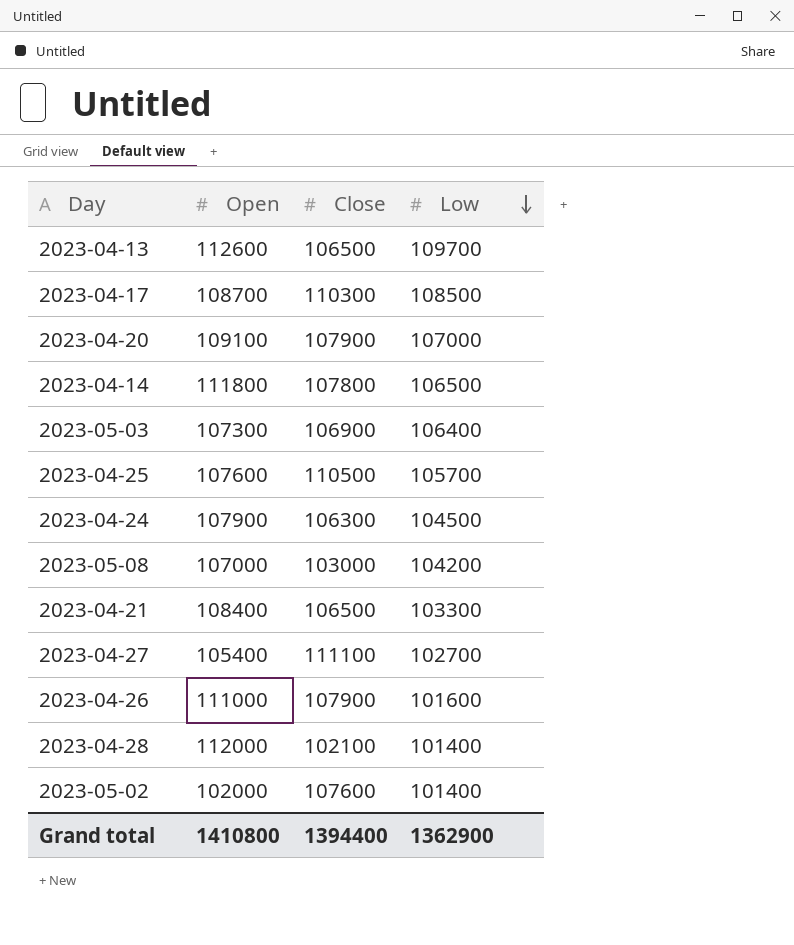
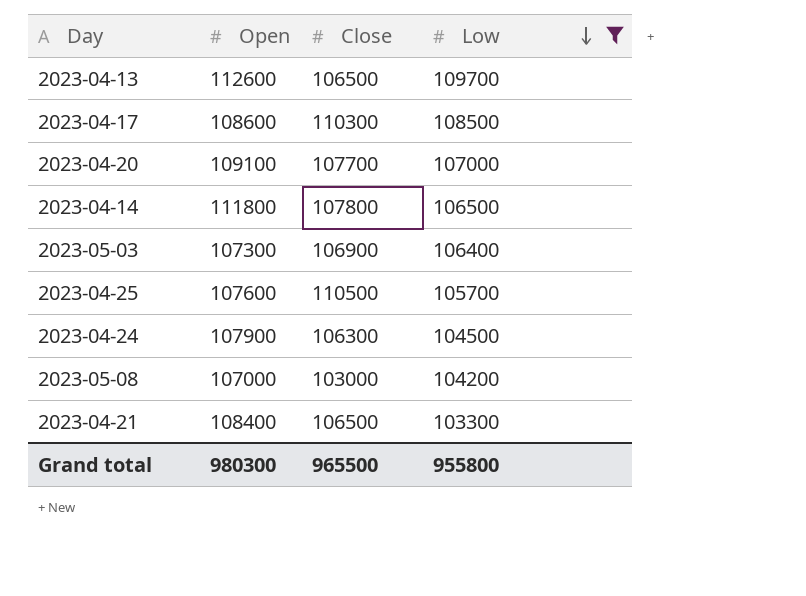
filter: none -> Low >= 103300
2023-04-17 | Open: 108700 -> 108600
2023-04-20 | Close: 107900 -> 107700
Grand total | Open: 1410800 -> 980300
Grand total | Close: 1394400 -> 965500
Grand total | Low: 1362900 -> 955800

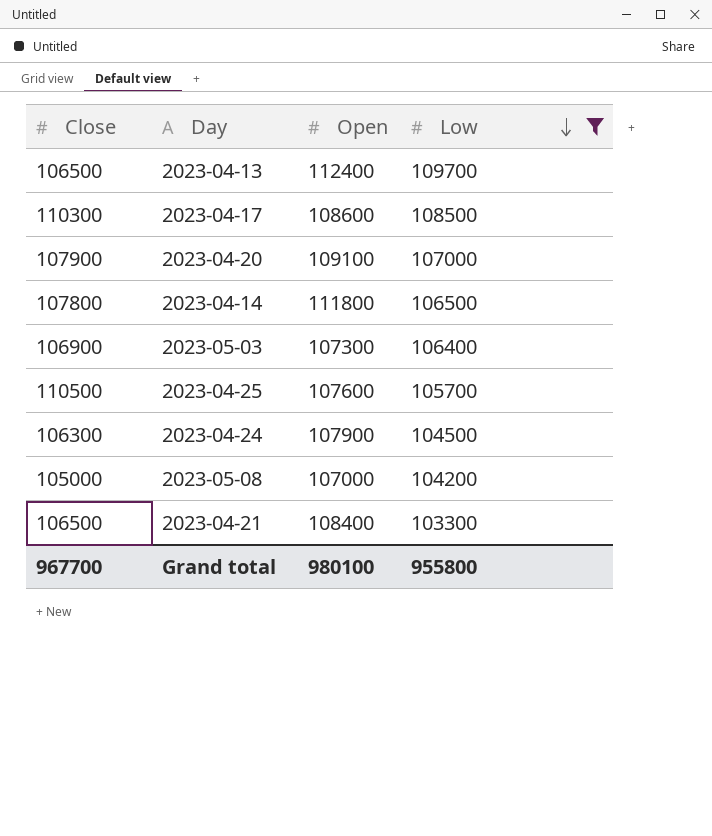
column Close | position: 3 -> 1
2023-04-13 | Open: 112600 -> 112400
2023-04-20 | Close: 107700 -> 107900
2023-05-08 | Close: 103000 -> 105000
Grand total | Close: 965500 -> 967700
Grand total | Open: 980300 -> 980100

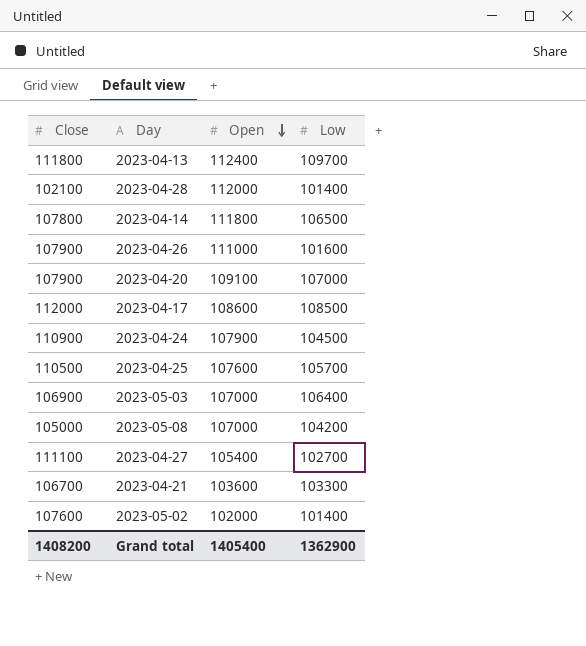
filter: Low >= 103300 -> none
row order: Low descending -> Open descending
2023-04-13 | Close: 106500 -> 111800
2023-04-17 | Close: 110300 -> 112000
2023-04-24 | Close: 106300 -> 110900
2023-05-03 | Open: 107300 -> 107000
2023-04-21 | Close: 106500 -> 106700
2023-04-21 | Open: 108400 -> 103600
Grand total | Close: 967700 -> 1408200
Grand total | Open: 980100 -> 1405400
Grand total | Low: 955800 -> 1362900

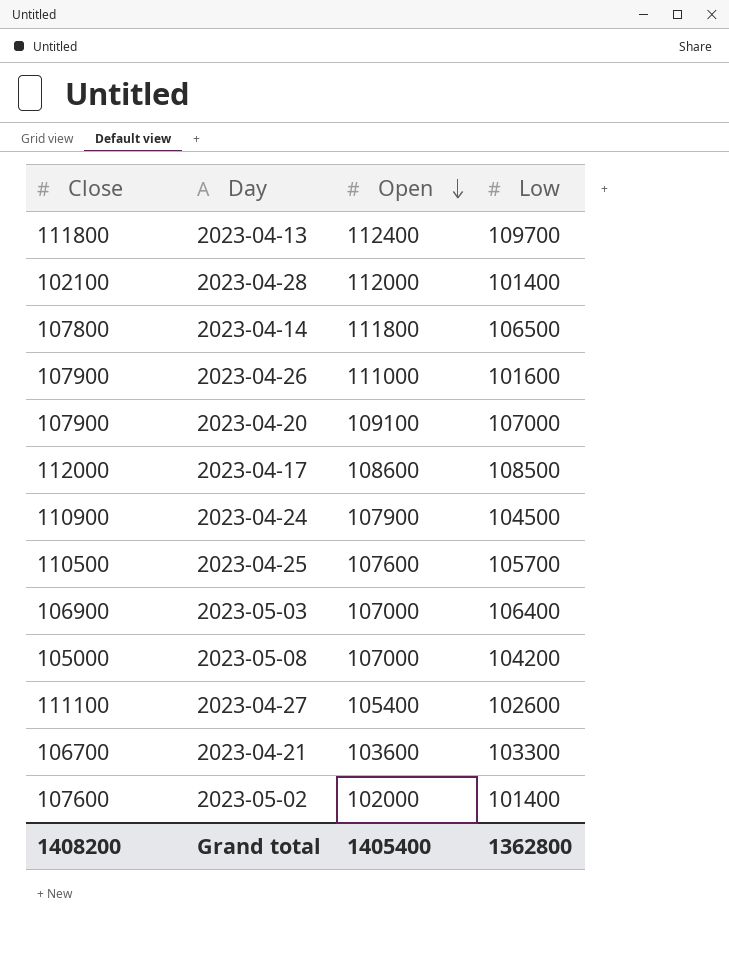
2023-04-27 | Low: 102700 -> 102600
Grand total | Low: 1362900 -> 1362800

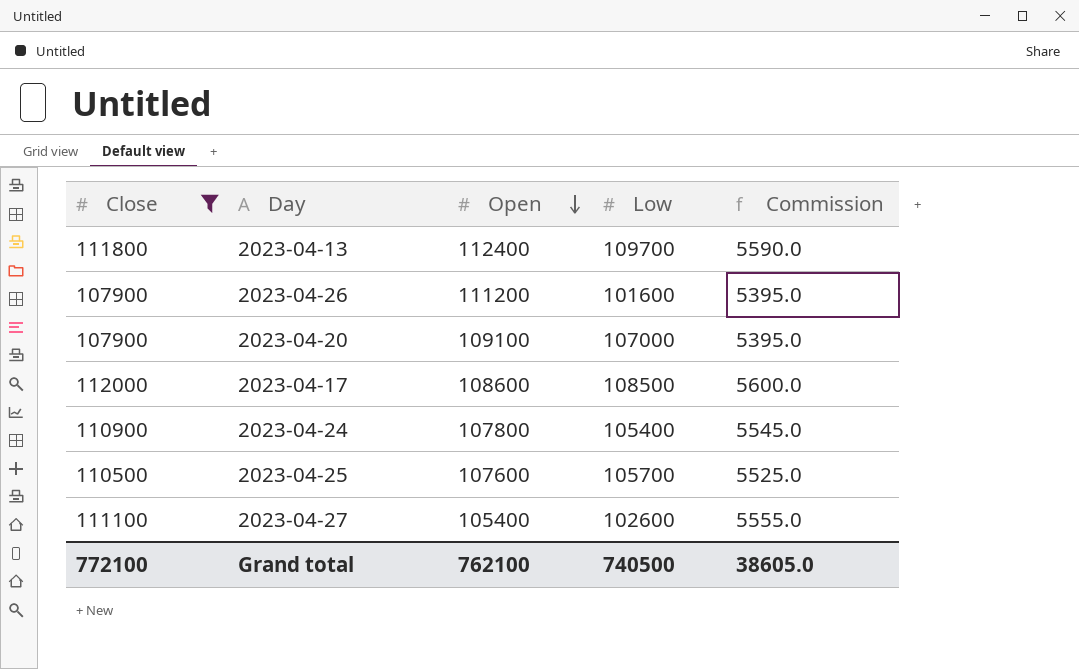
filter: none -> Close >= 107900
column Commission | formula: none -> [Close] * 0.05
2023-04-26 | Open: 111000 -> 111200
2023-04-24 | Open: 107900 -> 107800
2023-04-24 | Low: 104500 -> 105400
Grand total | Close: 1408200 -> 772100
Grand total | Open: 1405400 -> 762100
Grand total | Low: 1362800 -> 740500

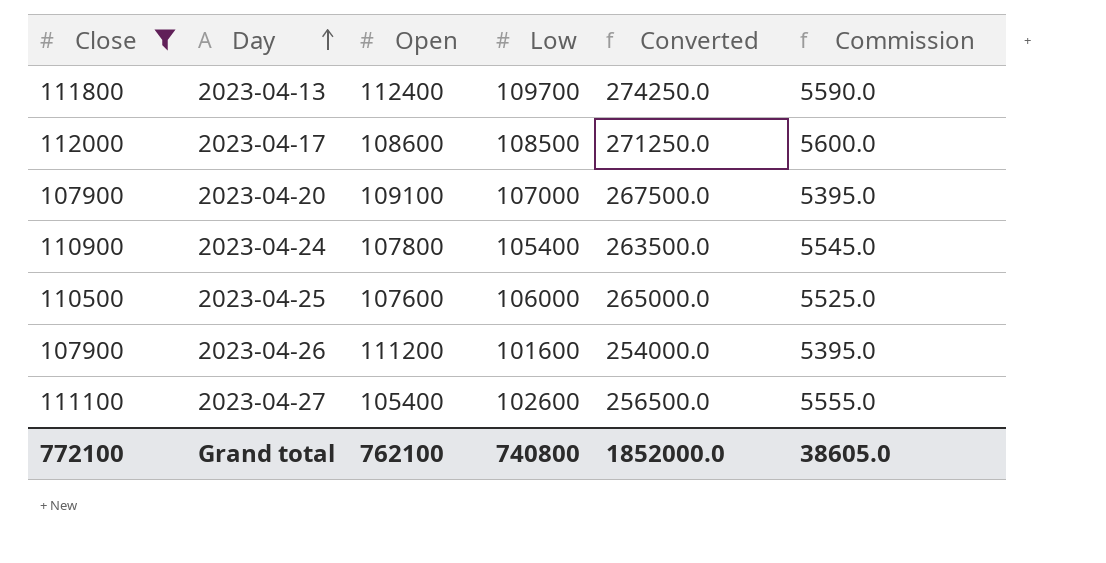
row order: Open descending -> Day ascending
column Converted | formula: none -> [Low] * 2.5
2023-04-25 | Low: 105700 -> 106000
Grand total | Low: 740500 -> 740800

